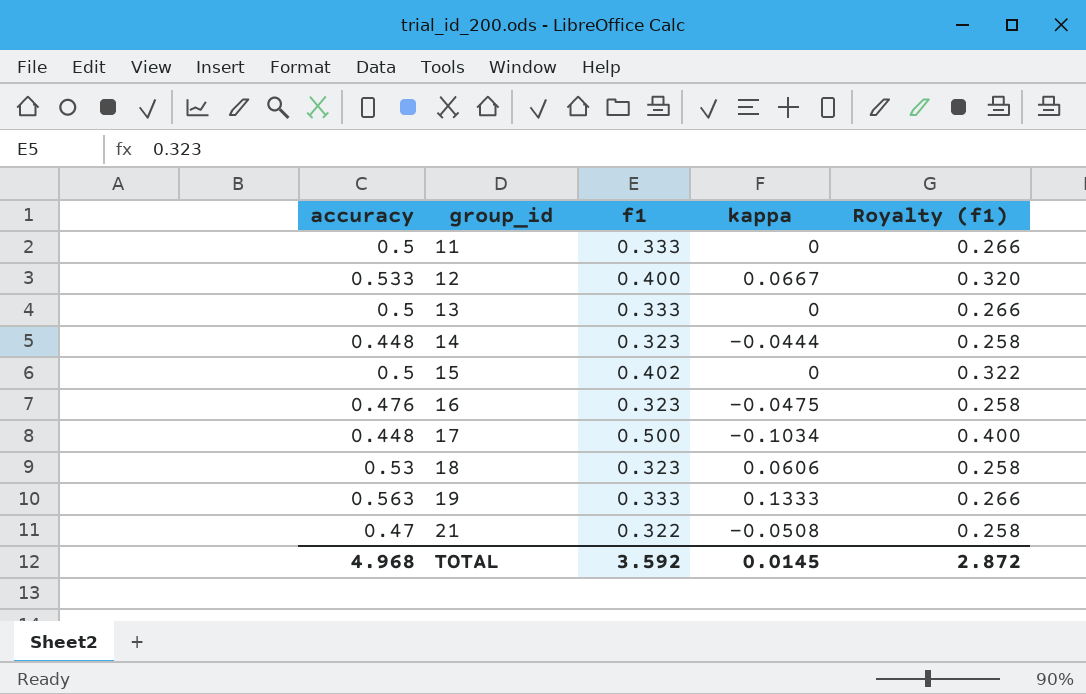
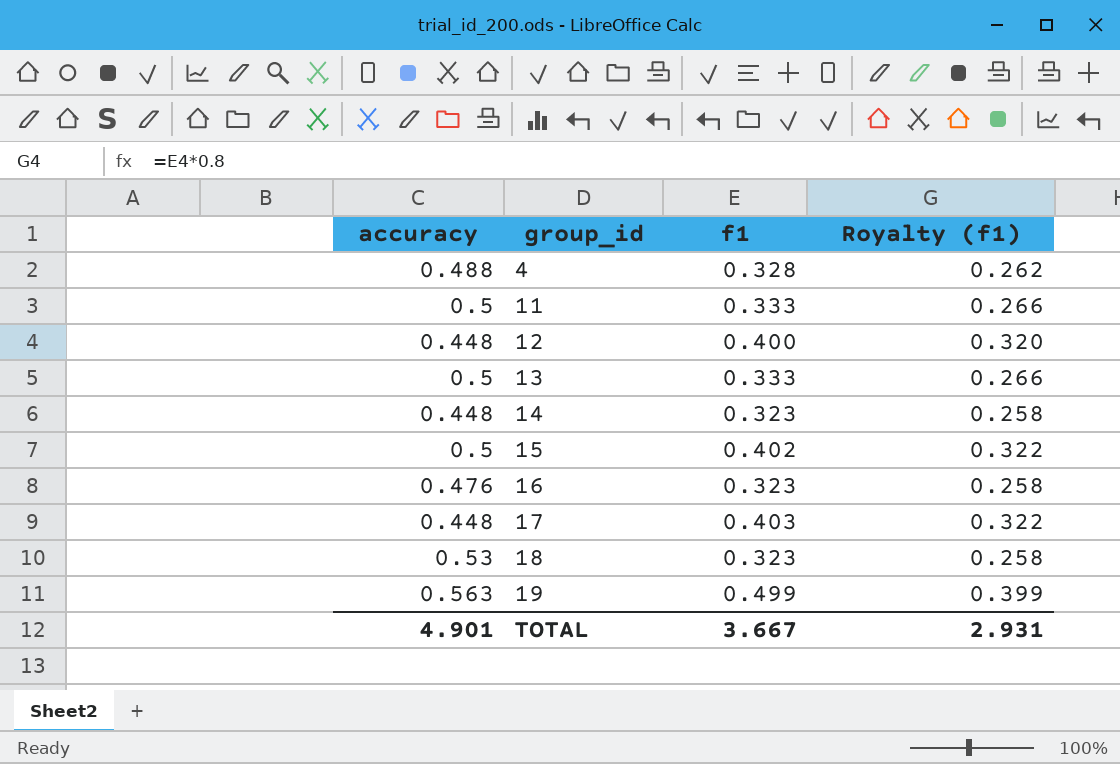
column kappa | position: 4 -> none
row 21: 0.47 | 0.322 | -0.0508 | 0.258 -> none
row 4: none -> 0.488 | 0.328 | 0.262
12 | accuracy: 0.533 -> 0.448
17 | f1: 0.500 -> 0.403
17 | Royalty (f1): 0.400 -> 0.322
19 | f1: 0.333 -> 0.499
19 | Royalty (f1): 0.266 -> 0.399
TOTAL | accuracy: 4.968 -> 4.901
TOTAL | f1: 3.592 -> 3.667
TOTAL | Royalty (f1): 2.872 -> 2.931

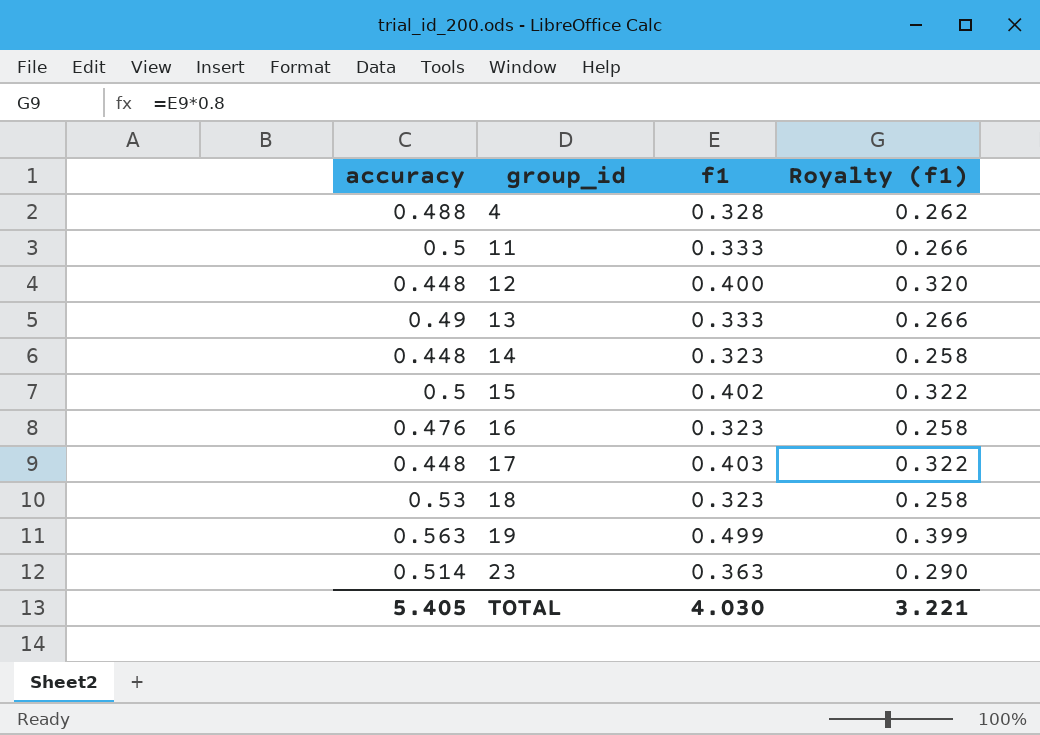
13 | accuracy: 0.5 -> 0.49
row 23: none -> 0.514 | 0.363 | 0.290
TOTAL | accuracy: 4.901 -> 5.405
TOTAL | f1: 3.667 -> 4.030
TOTAL | Royalty (f1): 2.931 -> 3.221

